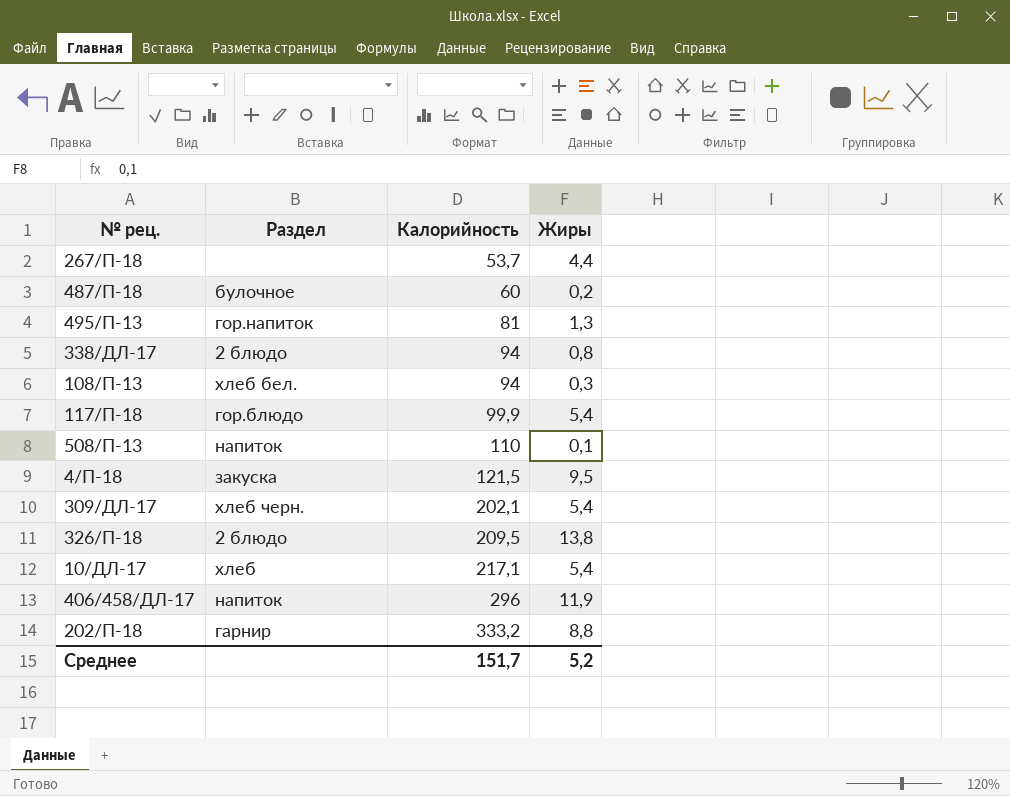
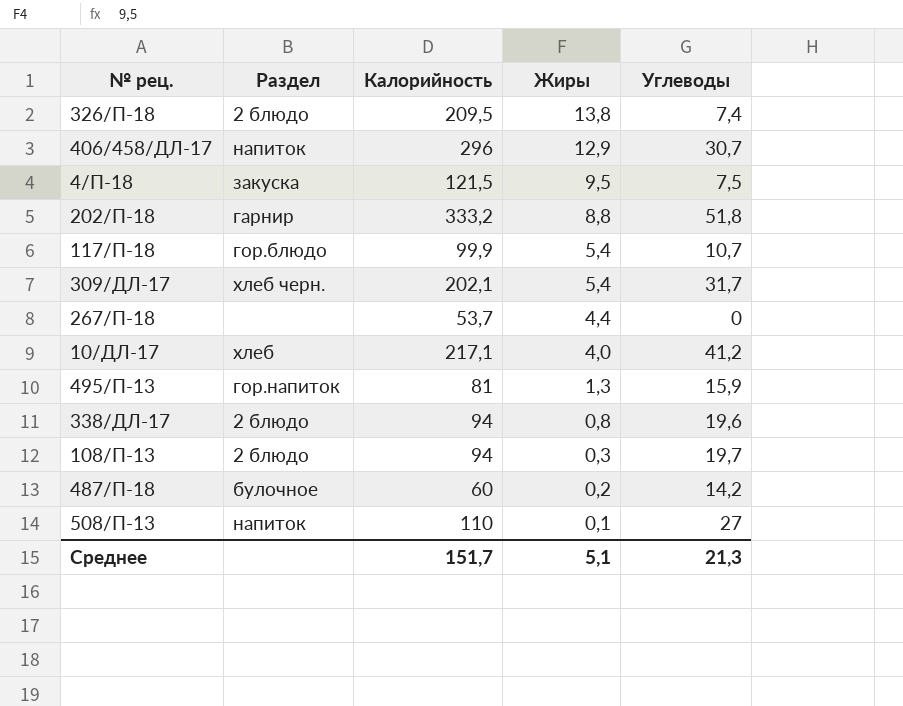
row order: Калорийность ascending -> Жиры descending
column Углеводы | position: none -> 5
406/458/ДЛ-17 | Жиры: 11,9 -> 12,9
10/ДЛ-17 | Жиры: 5,4 -> 4,0
108/П-13 | Раздел: хлеб бел. -> 2 блюдо
Среднее | Жиры: 5,2 -> 5,1

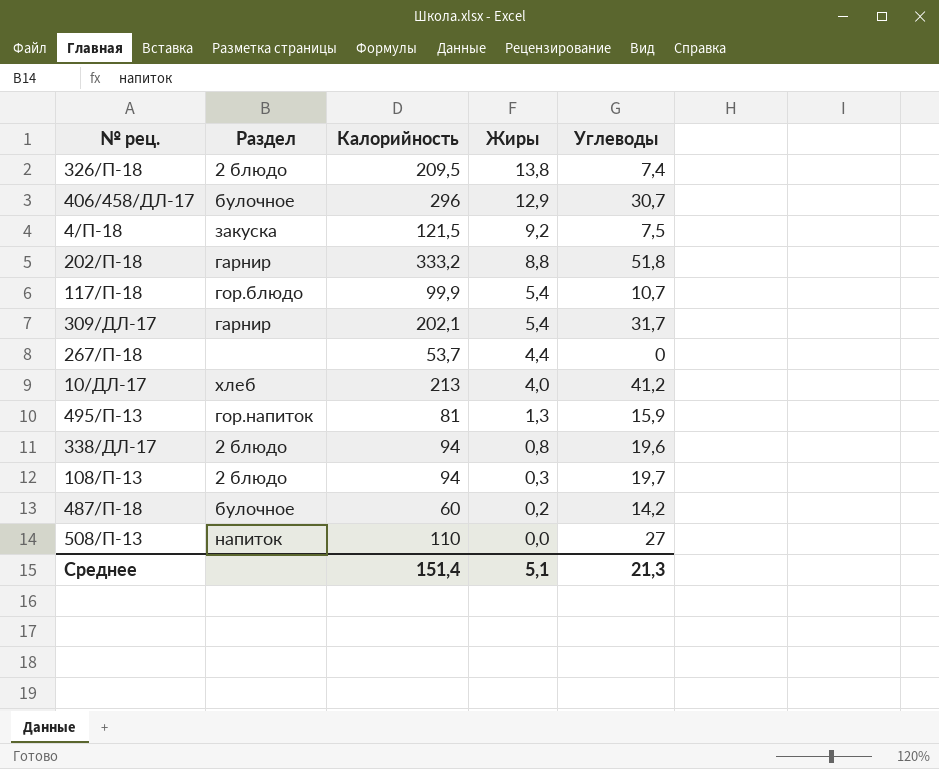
406/458/ДЛ-17 | Раздел: напиток -> булочное
4/П-18 | Жиры: 9,5 -> 9,2
309/ДЛ-17 | Раздел: хлеб черн. -> гарнир
10/ДЛ-17 | Калорийность: 217,1 -> 213
508/П-13 | Жиры: 0,1 -> 0,0
Среднее | Калорийность: 151,7 -> 151,4

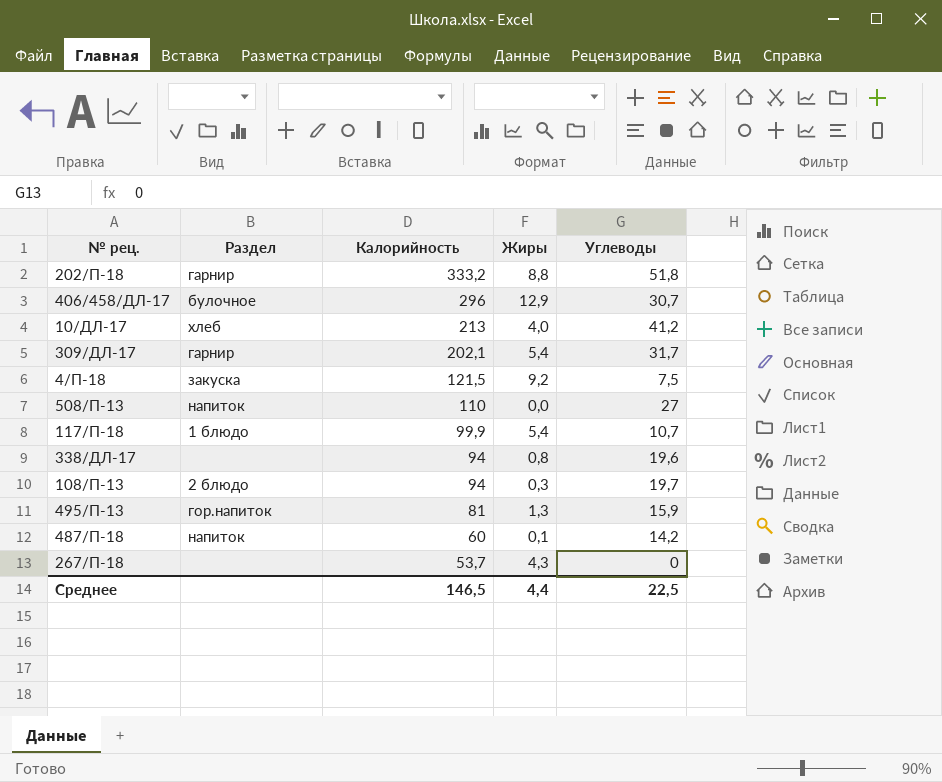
row order: Жиры descending -> Калорийность descending
row 326/П-18: 2 блюдо | 209,5 | 13,8 | 7,4 -> none
117/П-18 | Раздел: гор.блюдо -> 1 блюдо
338/ДЛ-17 | Раздел: 2 блюдо -> none
487/П-18 | Раздел: булочное -> напиток
487/П-18 | Жиры: 0,2 -> 0,1
267/П-18 | Жиры: 4,4 -> 4,3
Среднее | Калорийность: 151,4 -> 146,5
Среднее | Жиры: 5,1 -> 4,4
Среднее | Углеводы: 21,3 -> 22,5

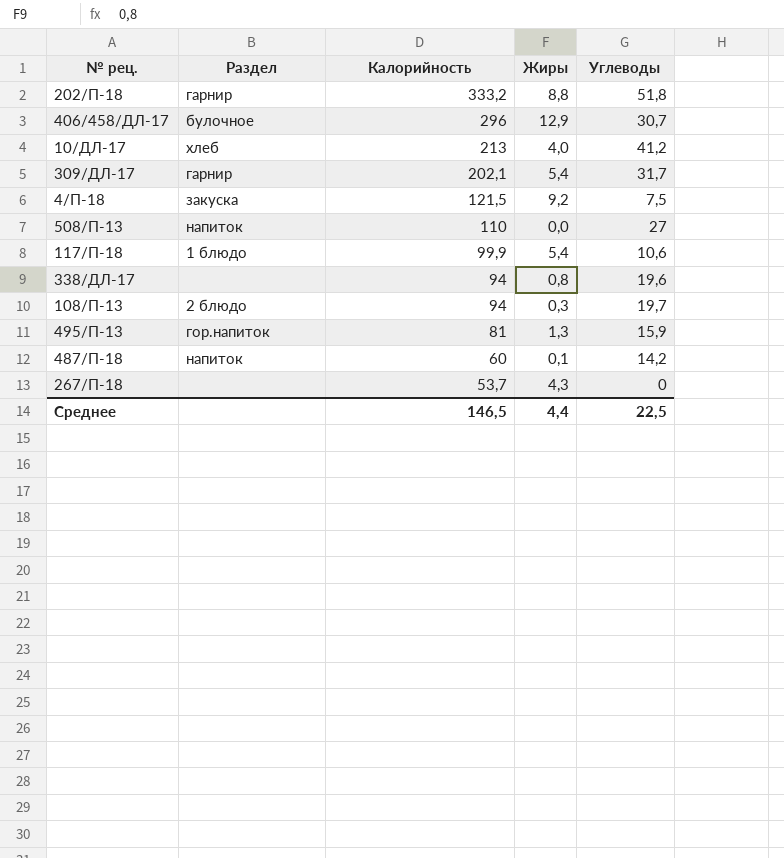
117/П-18 | Углеводы: 10,7 -> 10,6

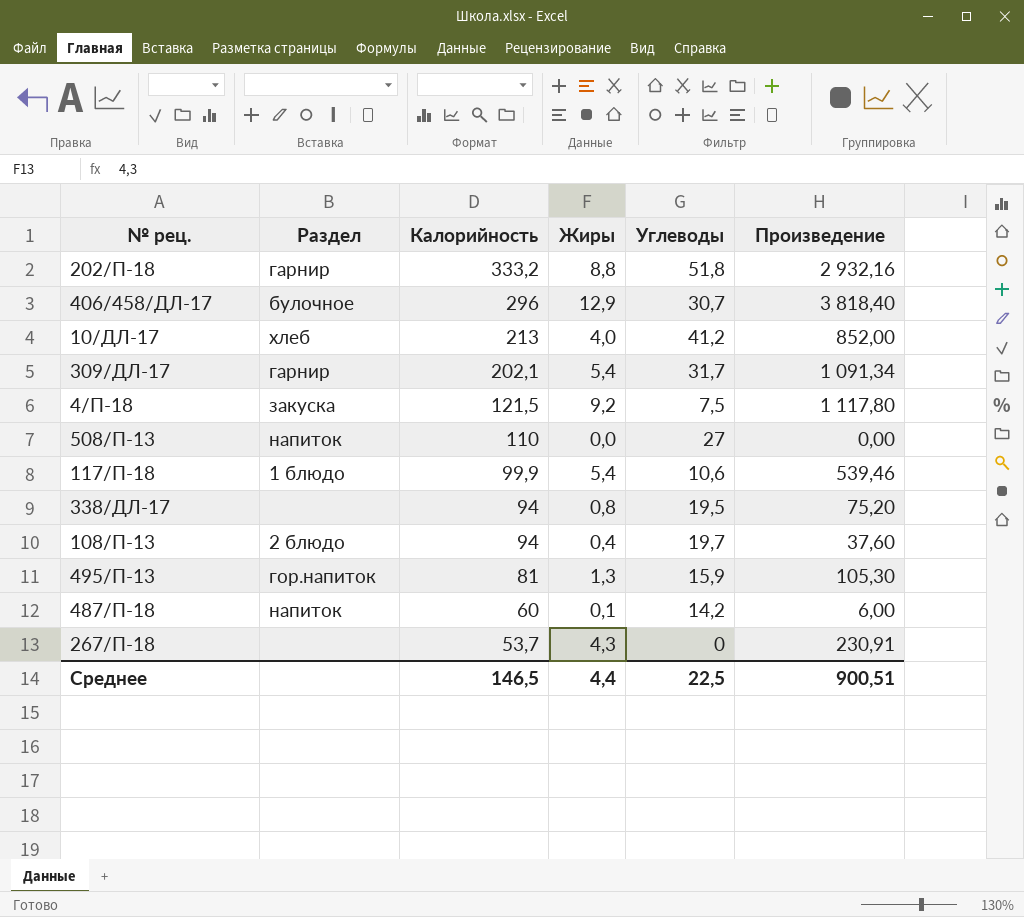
column Произведение | formula: none -> [Калорийность] * [Жиры]
338/ДЛ-17 | Углеводы: 19,6 -> 19,5
108/П-13 | Жиры: 0,3 -> 0,4

